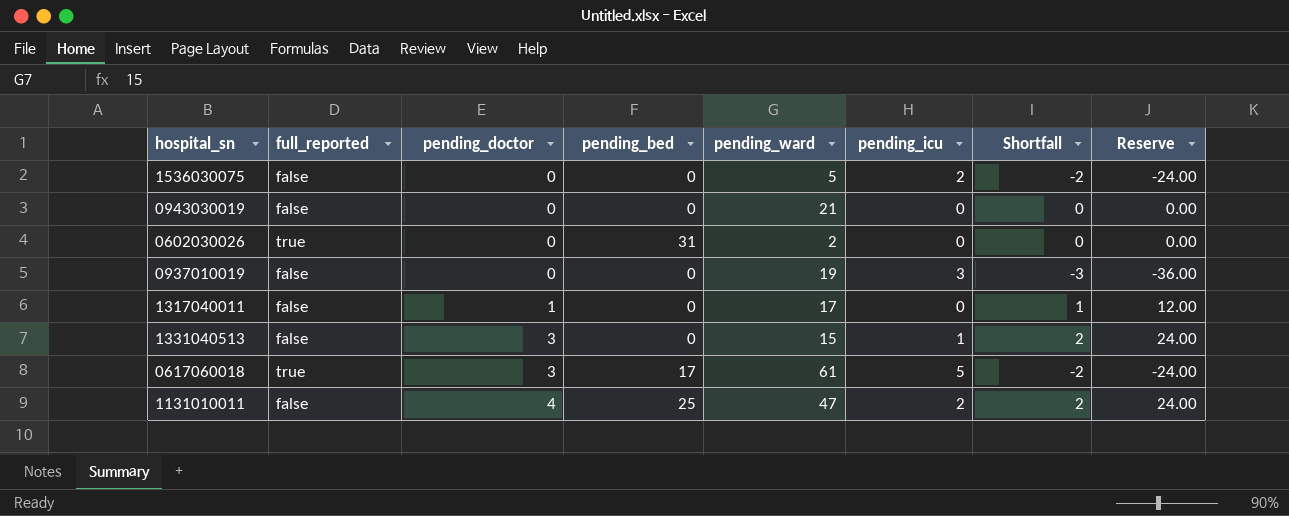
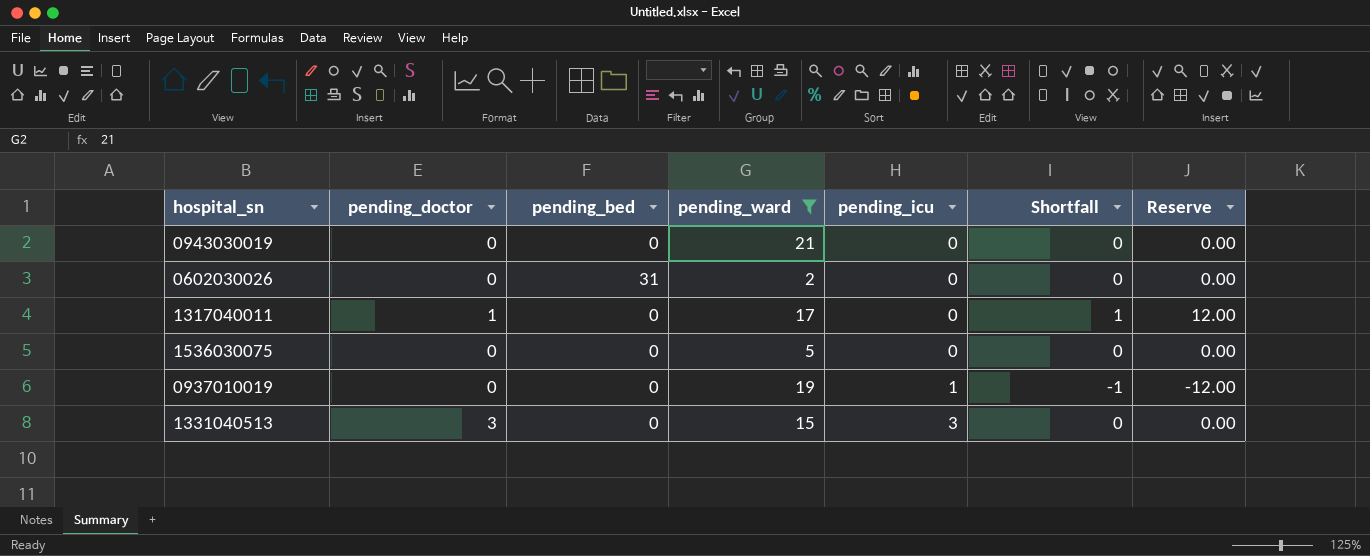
filter: none -> pending_ward <= 21
row order: pending_doctor ascending -> pending_icu ascending
column full_reported | position: 2 -> none
1536030075 | pending_icu: 2 -> 0
1536030075 | Shortfall: -2 -> 0
1536030075 | Reserve: -24.00 -> 0.00
0937010019 | pending_icu: 3 -> 1
0937010019 | Shortfall: -3 -> -1
0937010019 | Reserve: -36.00 -> -12.00
1331040513 | pending_icu: 1 -> 3
1331040513 | Shortfall: 2 -> 0
1331040513 | Reserve: 24.00 -> 0.00

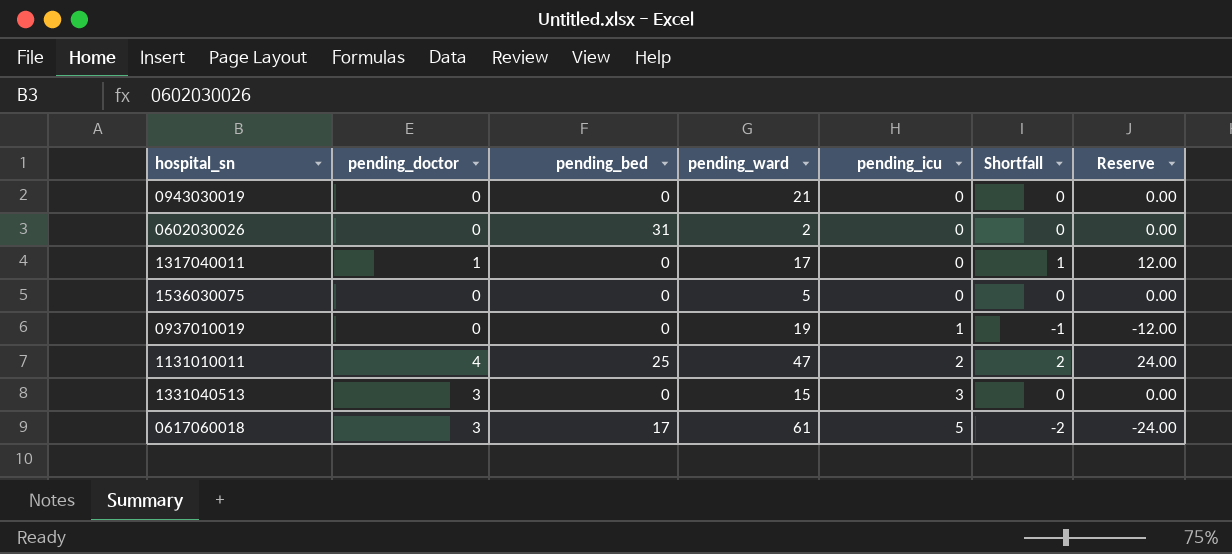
filter: pending_ward <= 21 -> none

